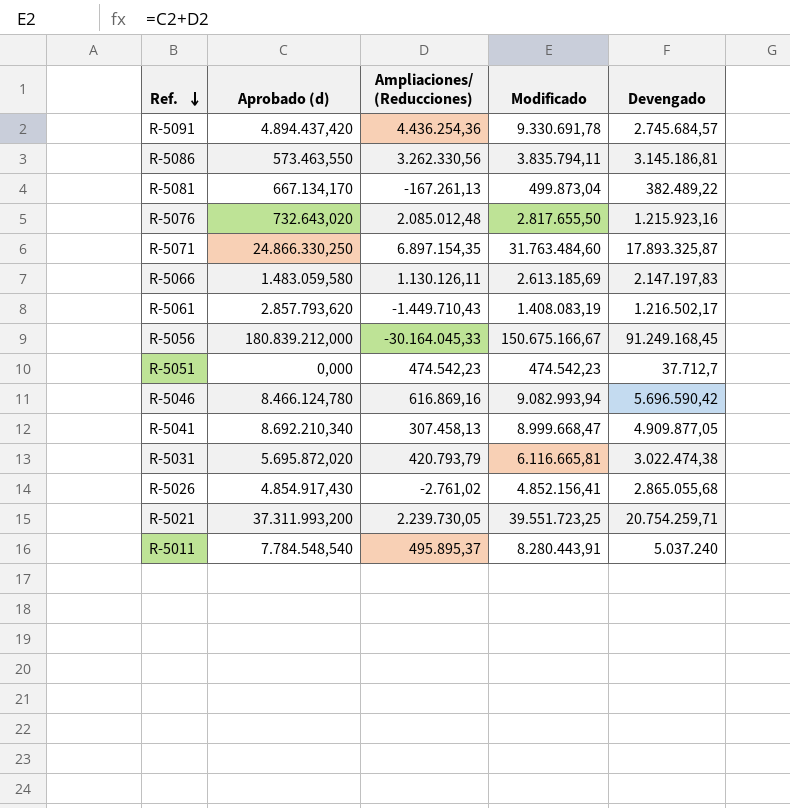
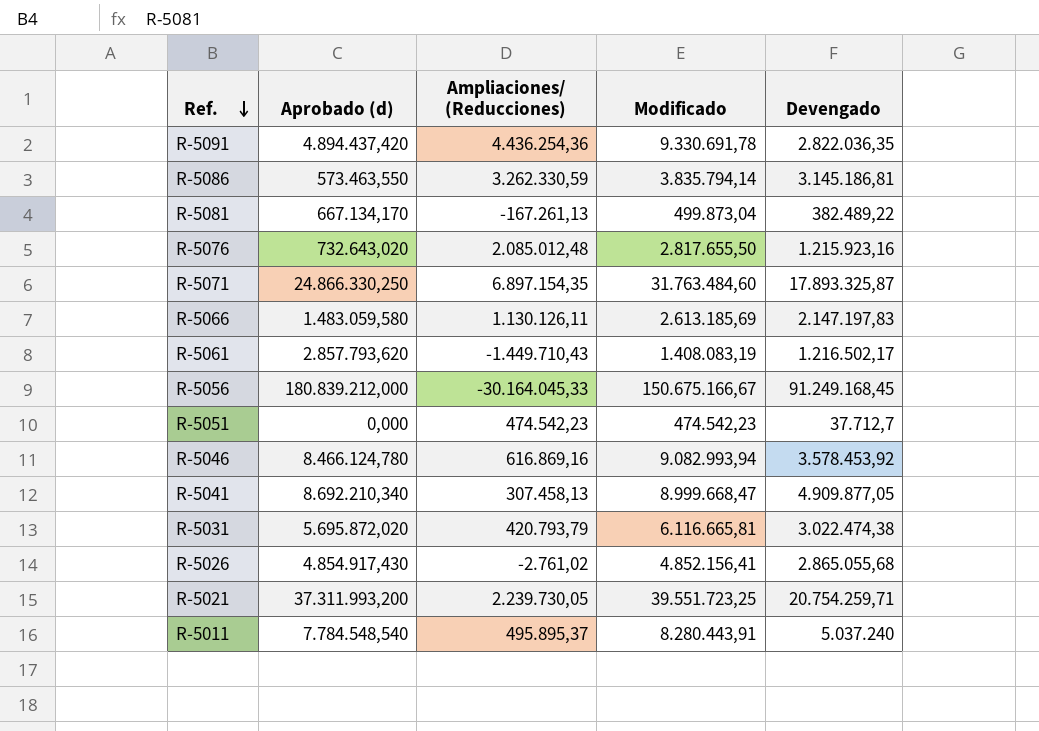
R-5091 | Devengado: 2.745.684,57 -> 2.822.036,35
R-5086 | Ampliaciones/ (Reducciones): 3.262.330,56 -> 3.262.330,59
R-5086 | Modificado: 3.835.794,11 -> 3.835.794,14
R-5046 | Devengado: 5.696.590,42 -> 3.578.453,92

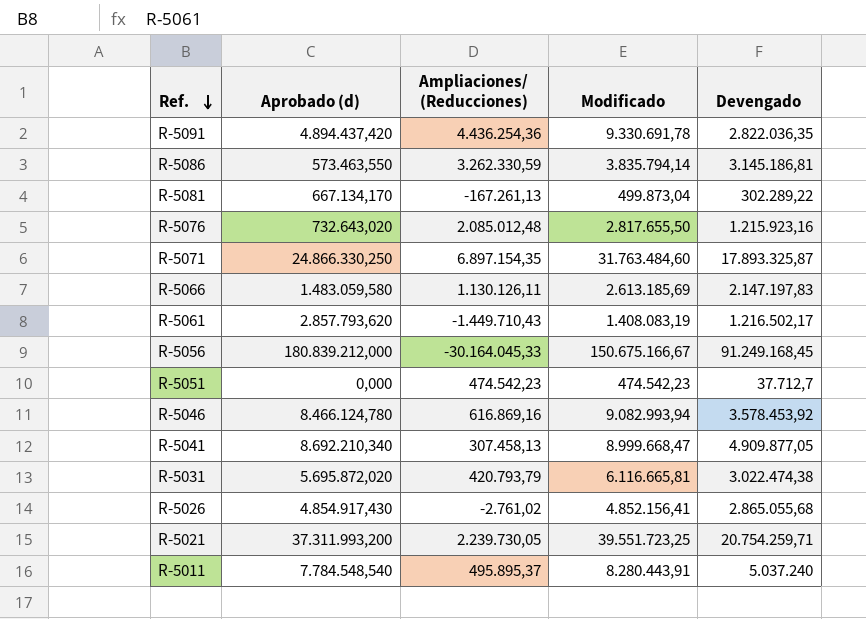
R-5081 | Devengado: 382.489,22 -> 302.289,22

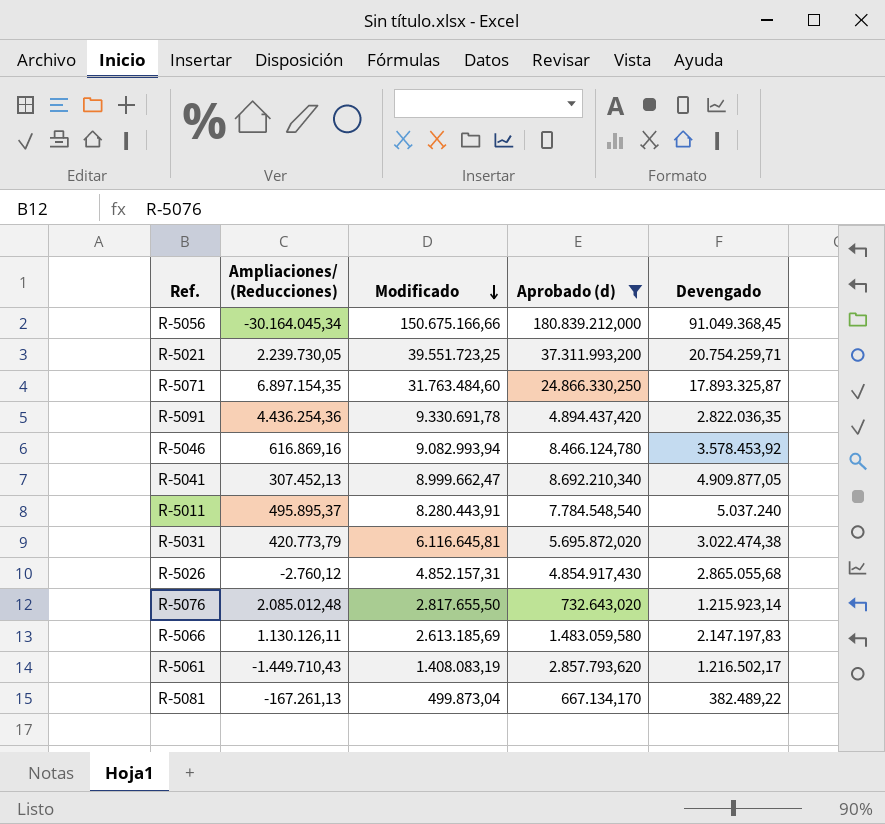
filter: none -> Aprobado (d) >= 667.134,170
row order: Ref. descending -> Modificado descending
column Aprobado (d) | position: 2 -> 4
R-5056 | Ampliaciones/ (Reducciones): -30.164.045,33 -> -30.164.045,34
R-5056 | Modificado: 150.675.166,67 -> 150.675.166,66
R-5056 | Devengado: 91.249.168,45 -> 91.049.368,45
R-5041 | Ampliaciones/ (Reducciones): 307.458,13 -> 307.452,13
R-5041 | Modificado: 8.999.668,47 -> 8.999.662,47
R-5031 | Ampliaciones/ (Reducciones): 420.793,79 -> 420.773,79
R-5031 | Modificado: 6.116.665,81 -> 6.116.645,81
R-5026 | Ampliaciones/ (Reducciones): -2.761,02 -> -2.760,12
R-5026 | Modificado: 4.852.156,41 -> 4.852.157,31
R-5076 | Devengado: 1.215.923,16 -> 1.215.923,14
R-5081 | Devengado: 302.289,22 -> 382.489,22

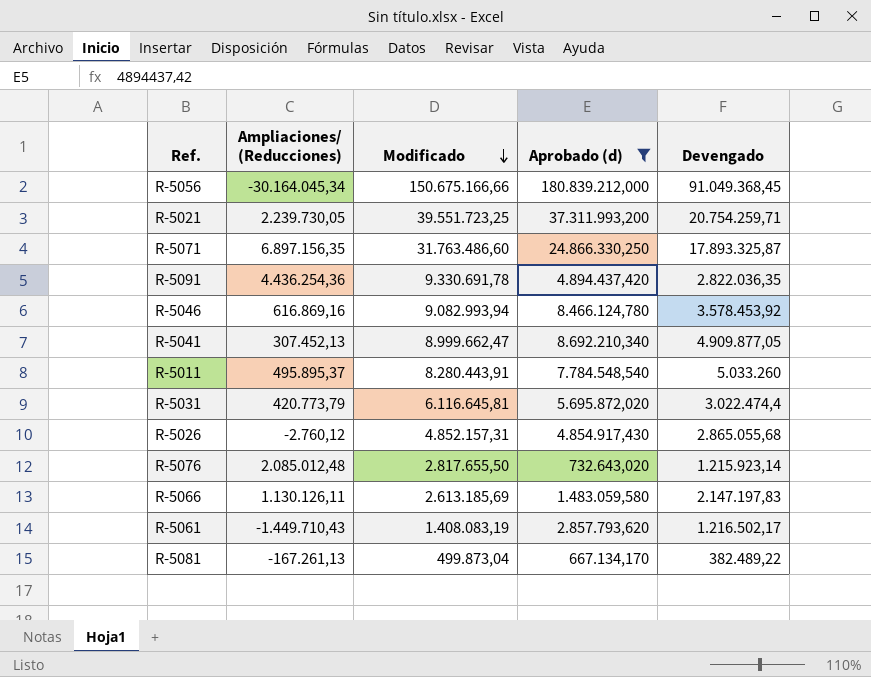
R-5071 | Ampliaciones/ (Reducciones): 6.897.154,35 -> 6.897.156,35
R-5071 | Modificado: 31.763.484,60 -> 31.763.486,60
R-5011 | Devengado: 5.037.240 -> 5.033.260
R-5031 | Devengado: 3.022.474,38 -> 3.022.474,4

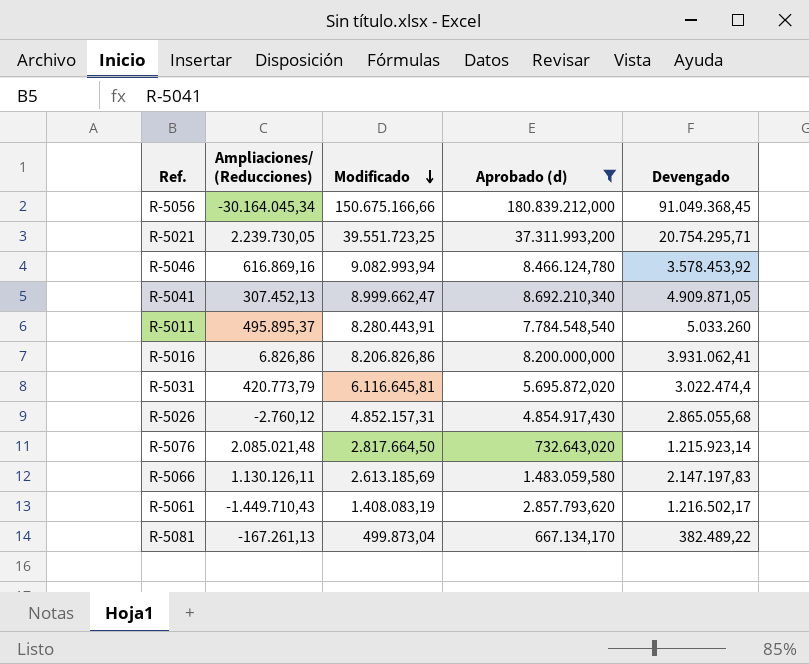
row R-5071: 6.897.156,35 | 31.763.486,60 | 24.866.330,250 | 17.893.325,87 -> none
row R-5091: 4.436.254,36 | 9.330.691,78 | 4.894.437,420 | 2.822.036,35 -> none
R-5021 | Devengado: 20.754.259,71 -> 20.754.295,71
R-5041 | Devengado: 4.909.877,05 -> 4.909.871,05
row R-5016: none -> 6.826,86 | 8.206.826,86 | 8.200.000,000 | 3.931.062,41
R-5076 | Ampliaciones/ (Reducciones): 2.085.012,48 -> 2.085.021,48
R-5076 | Modificado: 2.817.655,50 -> 2.817.664,50

